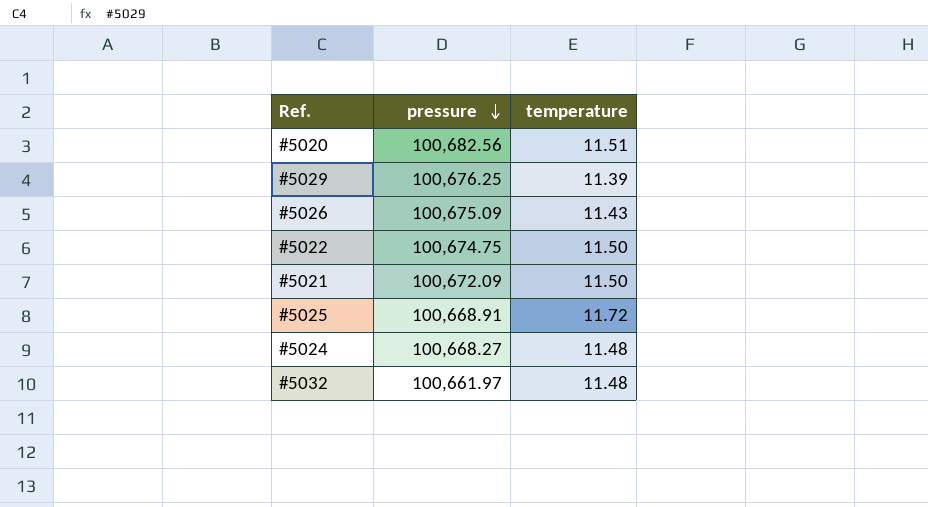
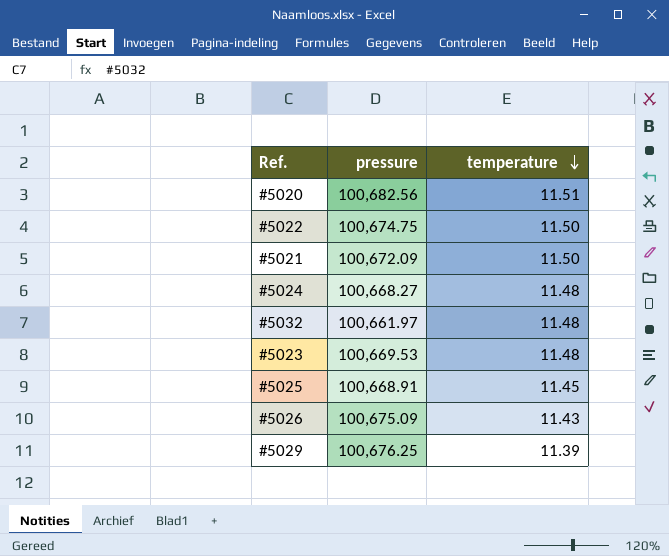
row order: pressure descending -> temperature descending
row #5023: none -> 100,669.53 | 11.48
#5025 | temperature: 11.72 -> 11.45

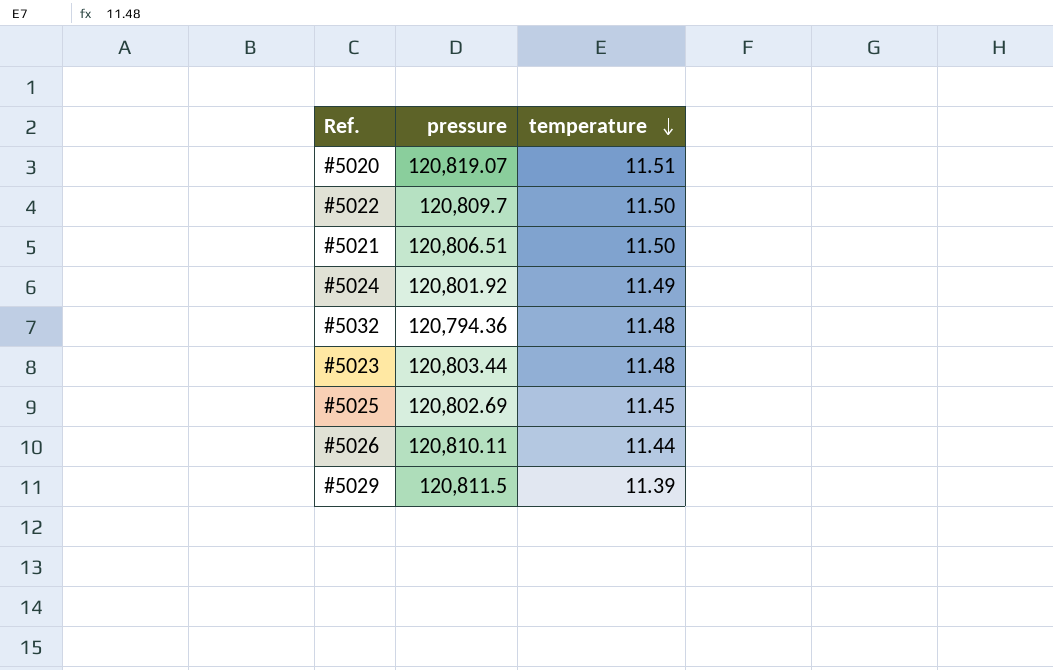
#5020 | pressure: 100,682.56 -> 120,819.07
#5022 | pressure: 100,674.75 -> 120,809.7
#5021 | pressure: 100,672.09 -> 120,806.51
#5024 | pressure: 100,668.27 -> 120,801.92
#5024 | temperature: 11.48 -> 11.49
#5032 | pressure: 100,661.97 -> 120,794.36
#5023 | pressure: 100,669.53 -> 120,803.44
#5025 | pressure: 100,668.91 -> 120,802.69
#5026 | pressure: 100,675.09 -> 120,810.11
#5026 | temperature: 11.43 -> 11.44
#5029 | pressure: 100,676.25 -> 120,811.5

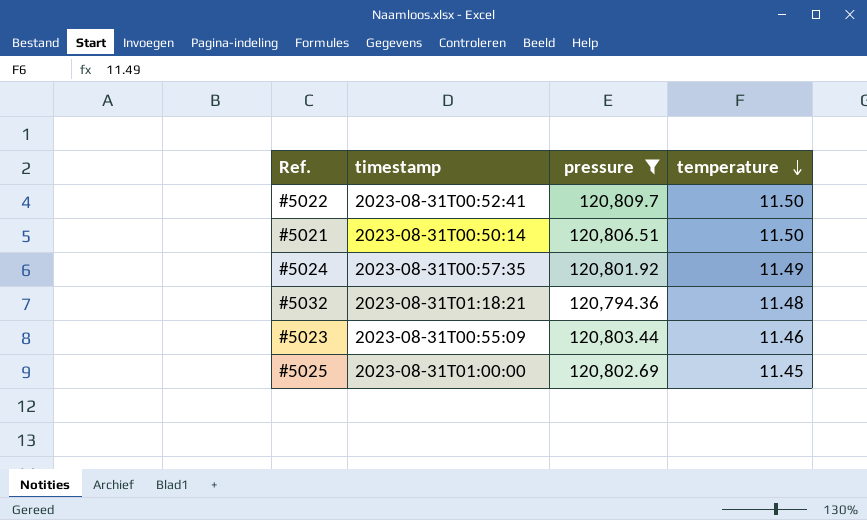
filter: none -> pressure <= 120,809.7
column timestamp | position: none -> 2
#5023 | temperature: 11.48 -> 11.46

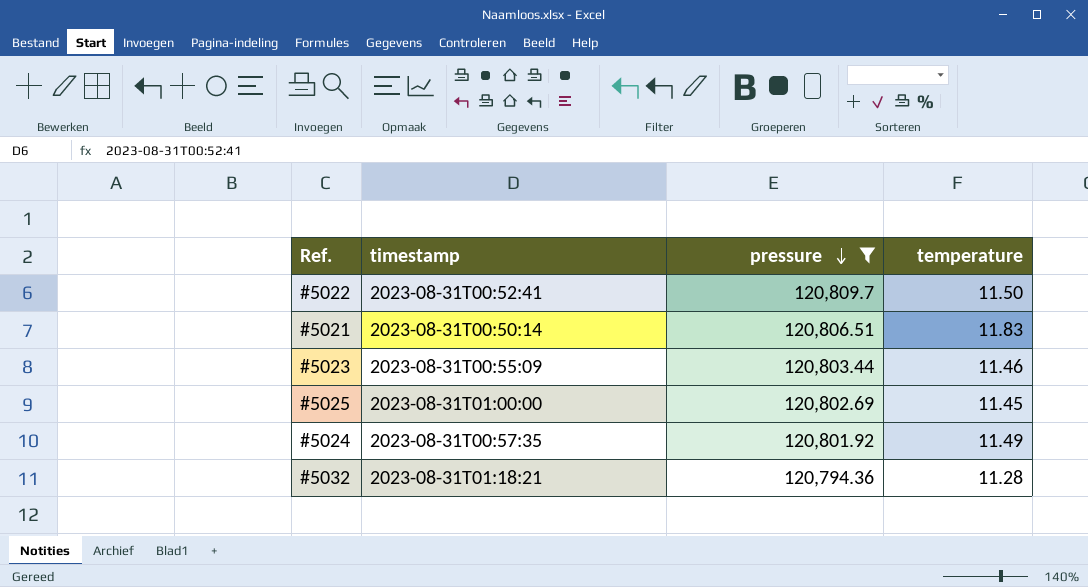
row order: temperature descending -> pressure descending
#5021 | temperature: 11.50 -> 11.83
#5032 | temperature: 11.48 -> 11.28

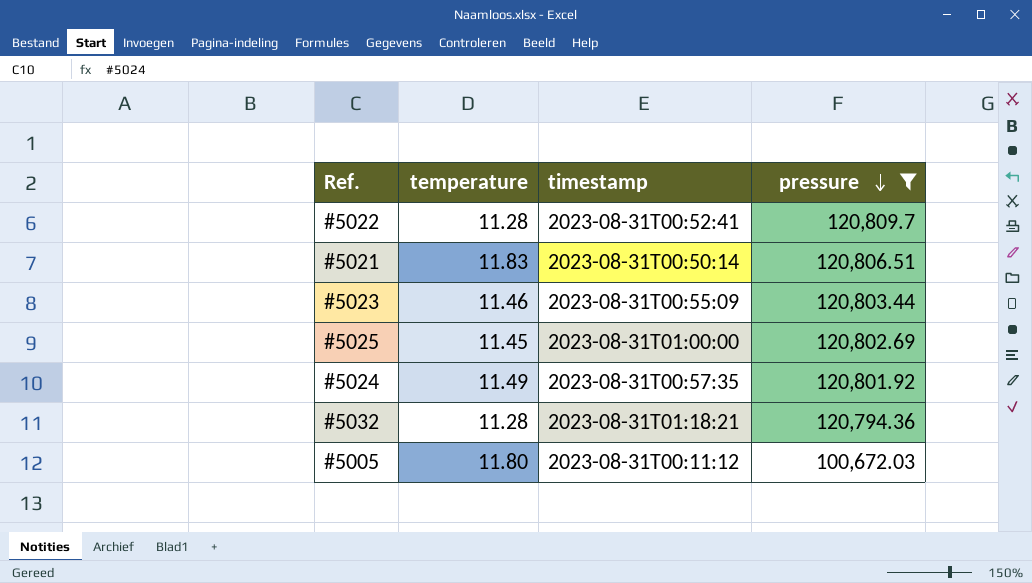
column temperature | position: 4 -> 2
#5022 | temperature: 11.50 -> 11.28
row #5005: none -> 11.80 | 2023-08-31T00:11:12 | 100,672.03

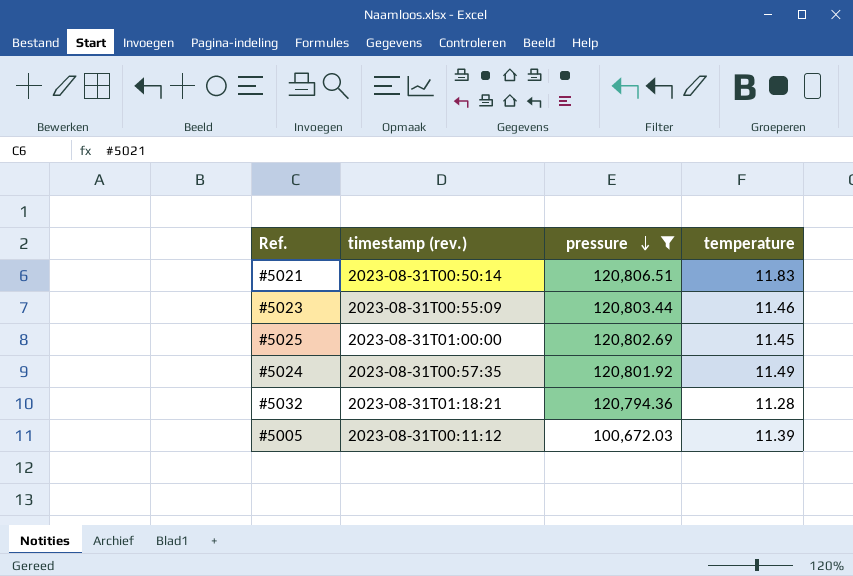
column name: timestamp -> timestamp (rev.)
column temperature | position: 2 -> 4
row #5022: 11.28 | 2023-08-31T00:52:41 | 120,809.7 -> none
#5005 | temperature: 11.80 -> 11.39

